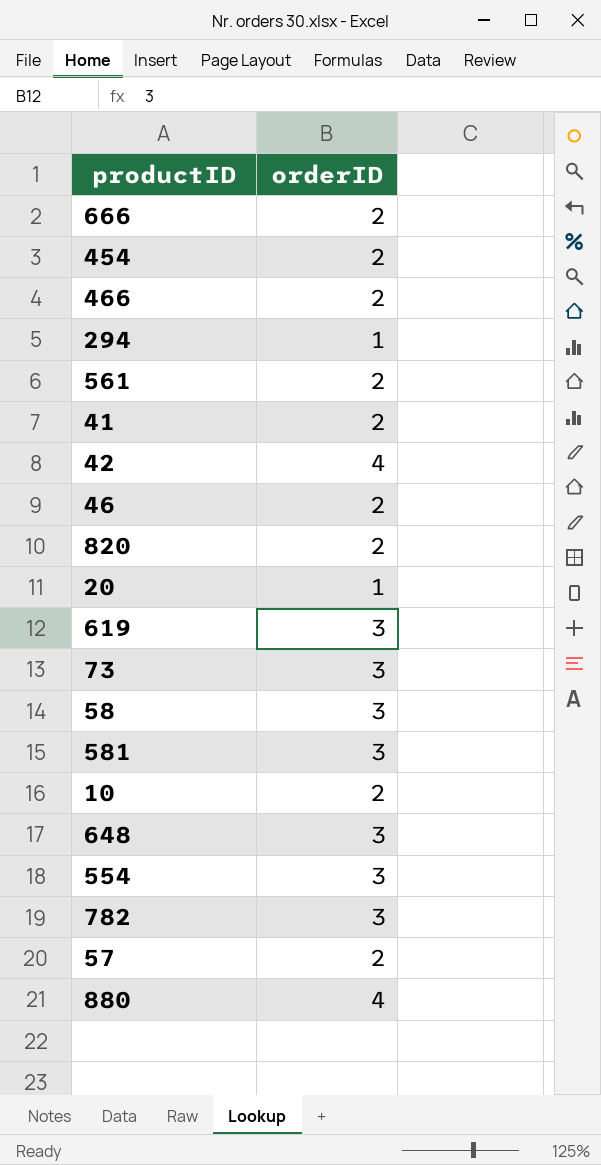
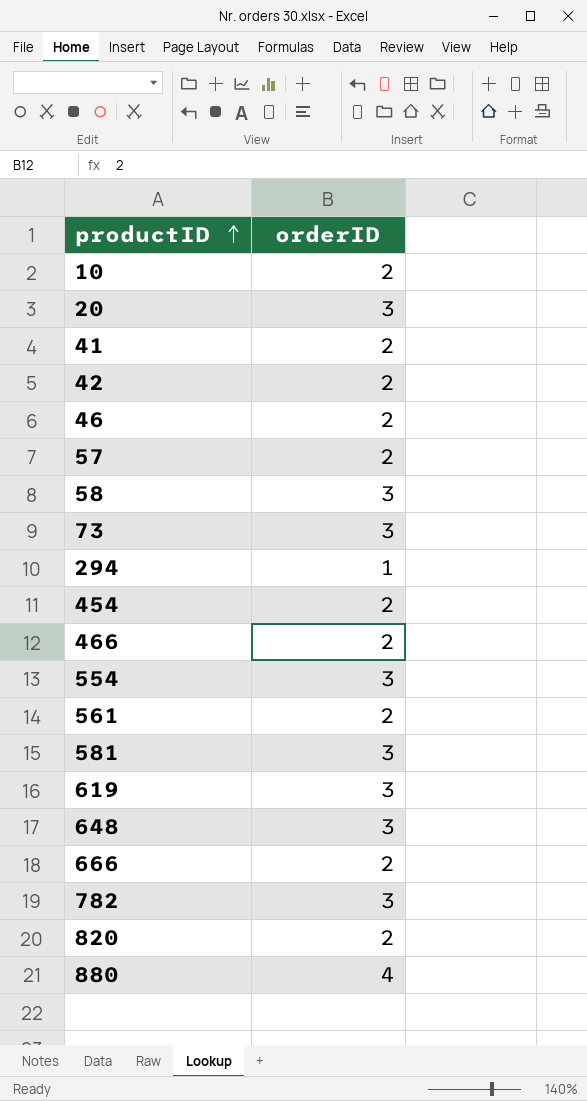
row order: none -> productID ascending
20 | orderID: 1 -> 3
42 | orderID: 4 -> 2

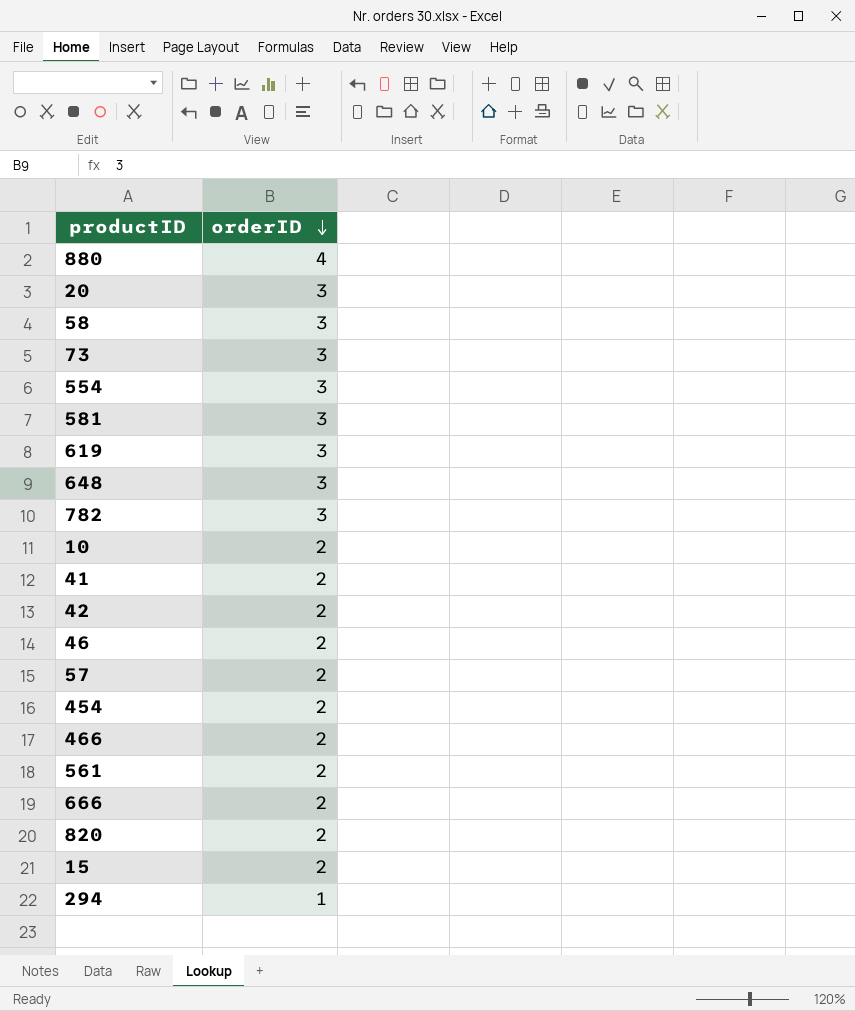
row order: productID ascending -> orderID descending
row 15: none -> 2

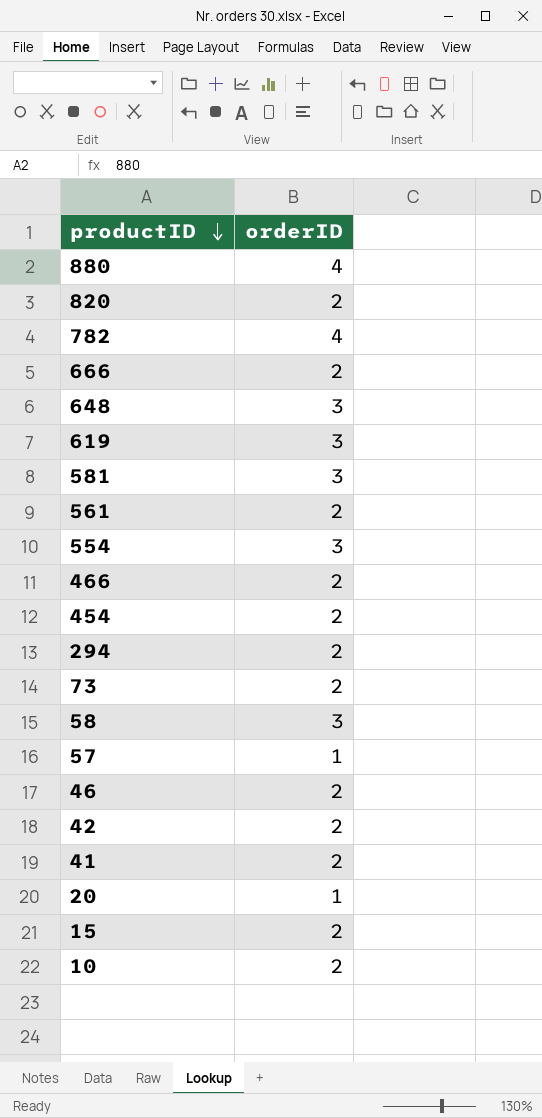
row order: orderID descending -> productID descending
782 | orderID: 3 -> 4
294 | orderID: 1 -> 2
73 | orderID: 3 -> 2
57 | orderID: 2 -> 1
20 | orderID: 3 -> 1

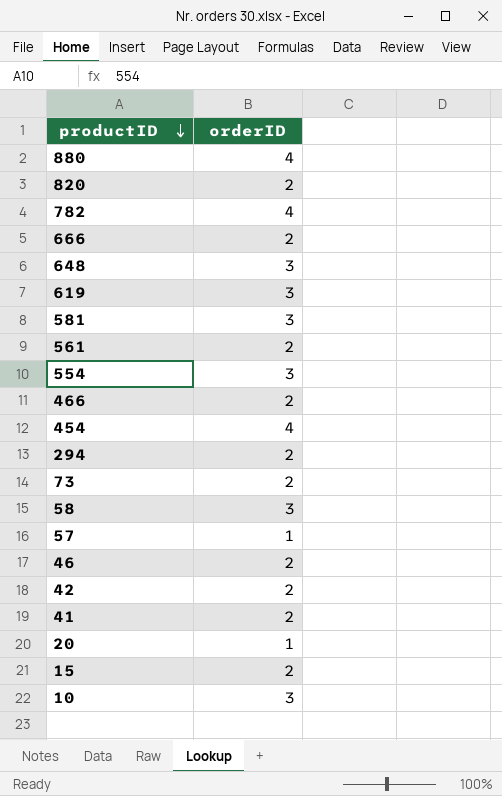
454 | orderID: 2 -> 4
10 | orderID: 2 -> 3

